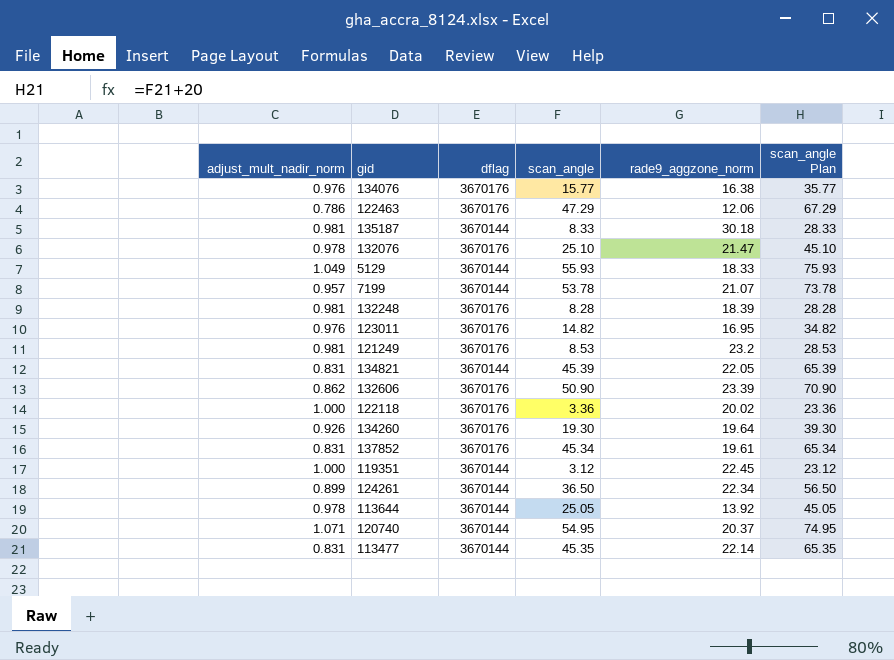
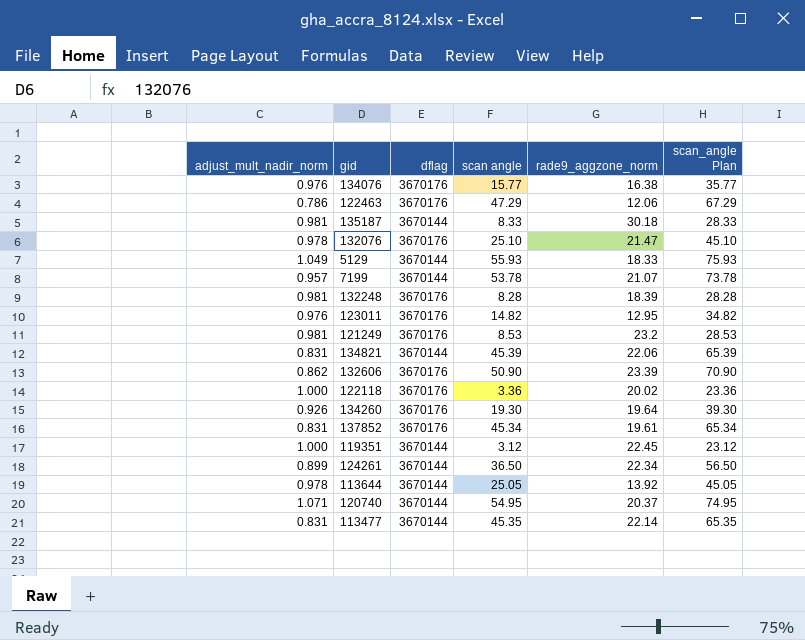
column name: scan_angle -> scan angle
123011 | rade9_aggzone_norm: 16.95 -> 12.95
134821 | rade9_aggzone_norm: 22.05 -> 22.06

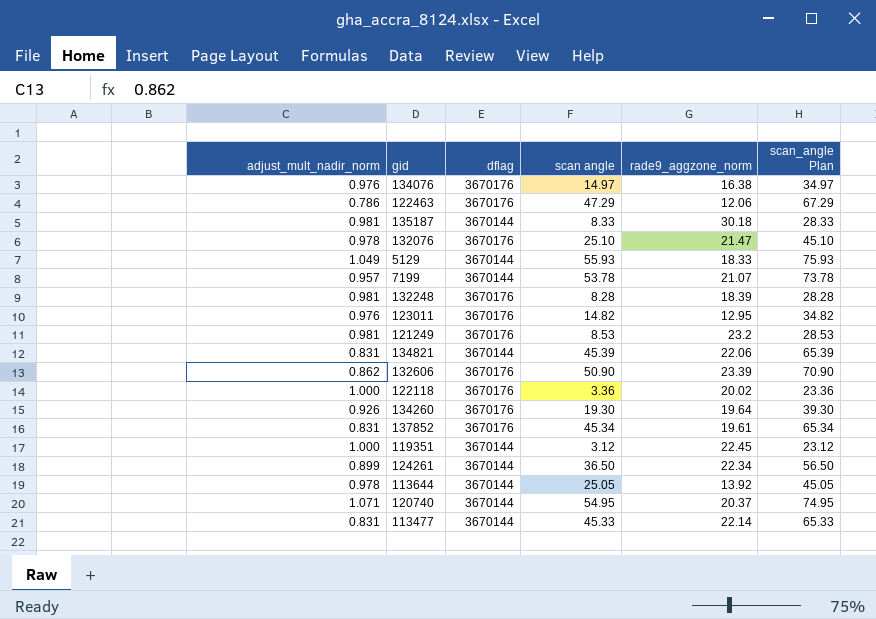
134076 | scan angle: 15.77 -> 14.97
134076 | scan_angle Plan: 35.77 -> 34.97
113477 | scan angle: 45.35 -> 45.33
113477 | scan_angle Plan: 65.35 -> 65.33

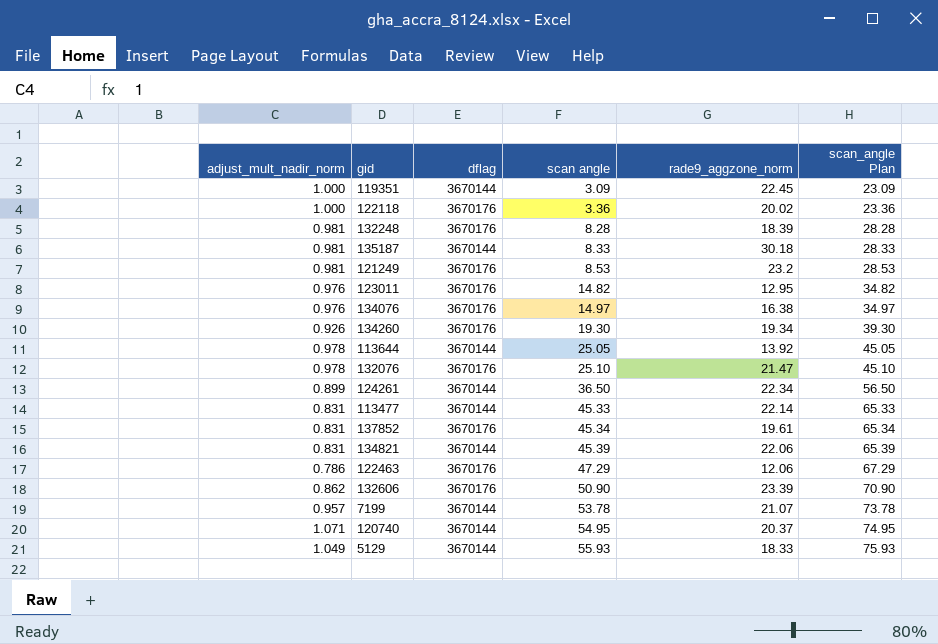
row order: none -> scan angle ascending
119351 | scan angle: 3.12 -> 3.09
119351 | scan_angle Plan: 23.12 -> 23.09
134260 | rade9_aggzone_norm: 19.64 -> 19.34

